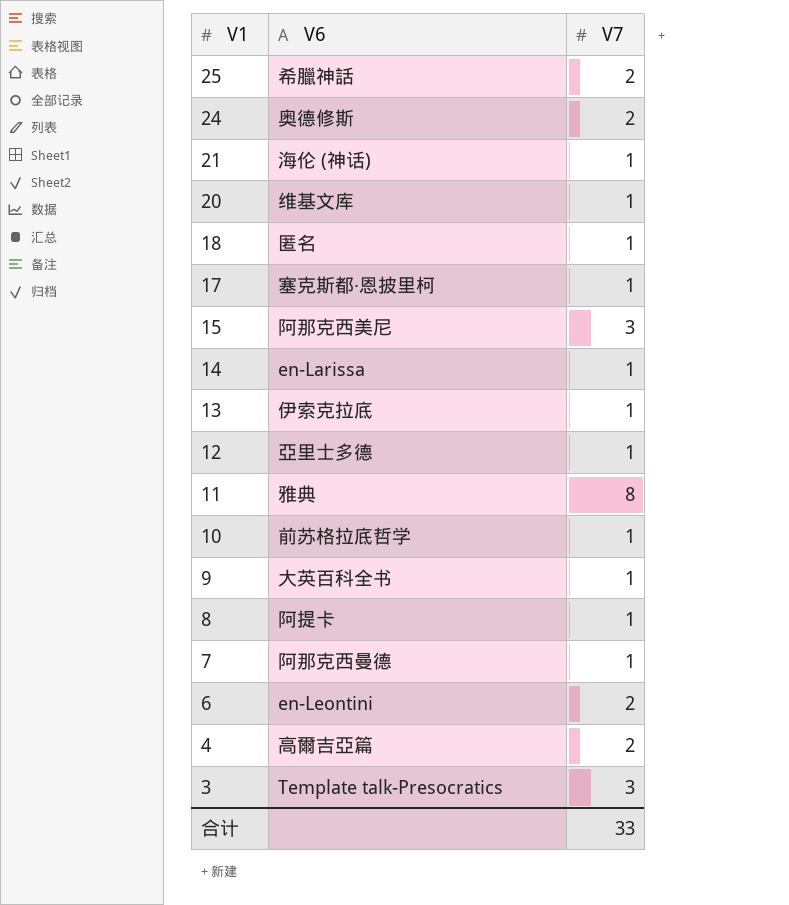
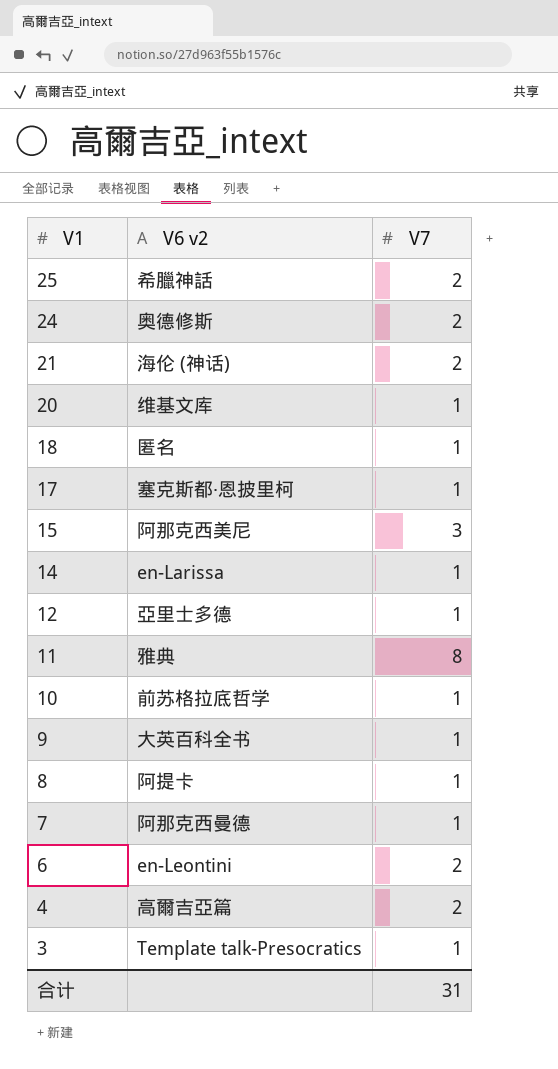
column name: V6 -> V6 v2
row 13: 伊索克拉底 | 1 -> none
21 | V7: 1 -> 2
3 | V7: 3 -> 1
合计 | V7: 33 -> 31

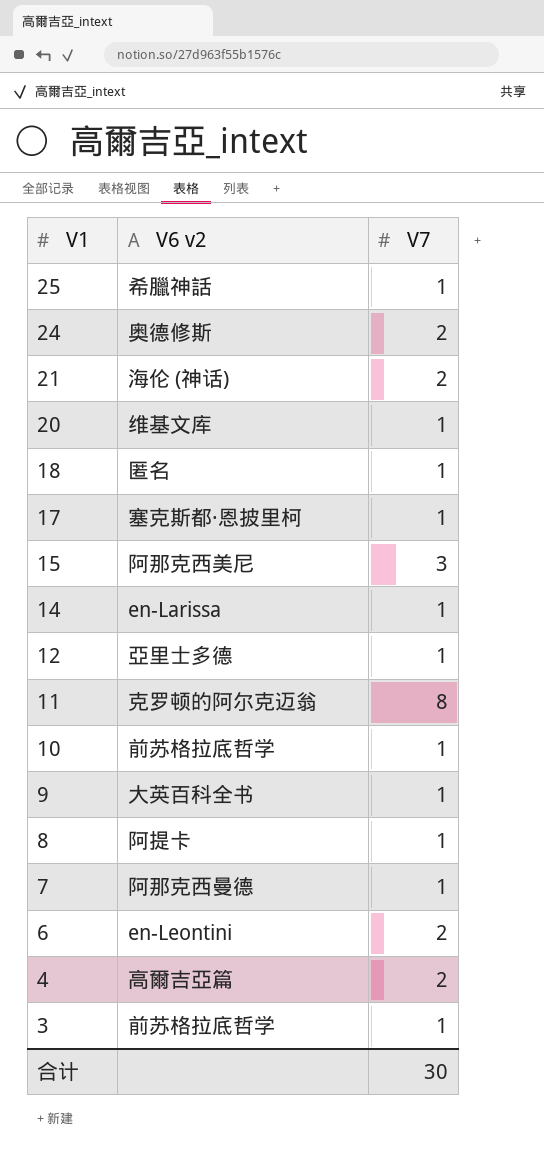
25 | V7: 2 -> 1
11 | V6 v2: 雅典 -> 克罗顿的阿尔克迈翁
3 | V6 v2: Template talk-Presocratics -> 前苏格拉底哲学
合计 | V7: 31 -> 30

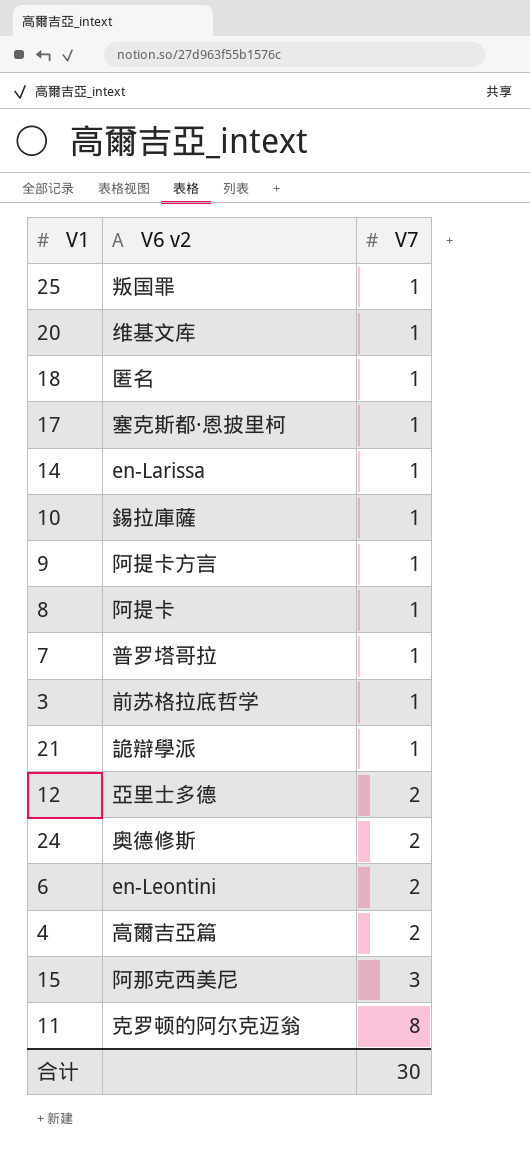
row order: V1 descending -> V7 ascending
25 | V6 v2: 希臘神話 -> 叛国罪
10 | V6 v2: 前苏格拉底哲学 -> 錫拉庫薩
9 | V6 v2: 大英百科全书 -> 阿提卡方言
7 | V6 v2: 阿那克西曼德 -> 普罗塔哥拉
21 | V6 v2: 海伦 (神话) -> 詭辯學派
21 | V7: 2 -> 1
12 | V7: 1 -> 2

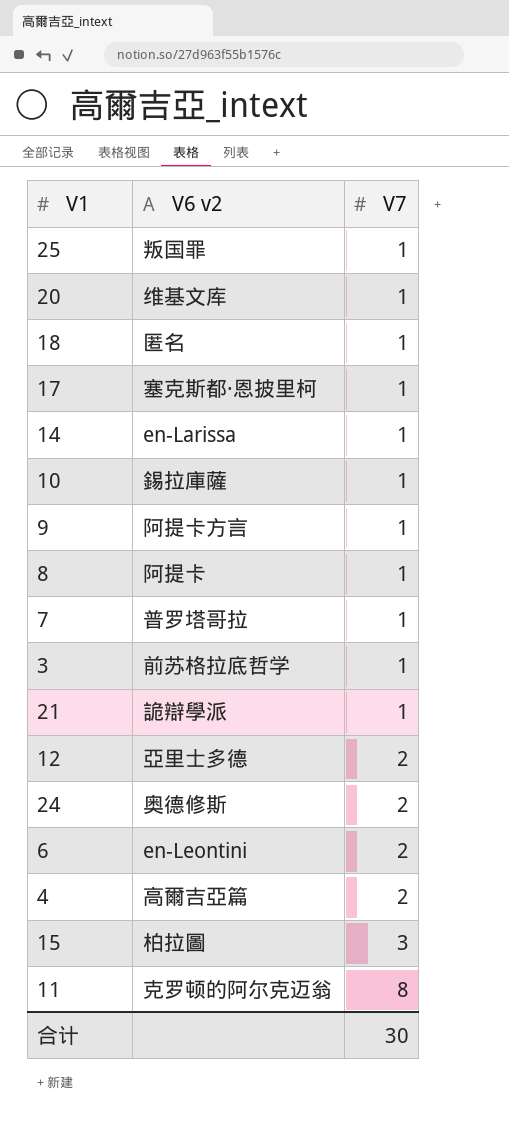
15 | V6 v2: 阿那克西美尼 -> 柏拉圖

